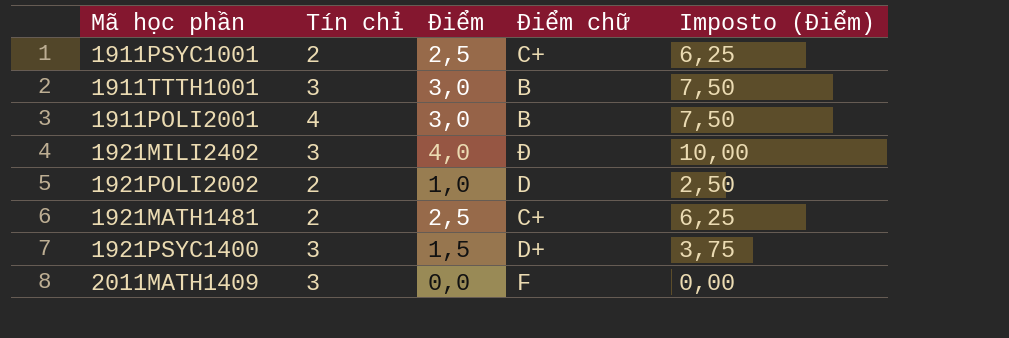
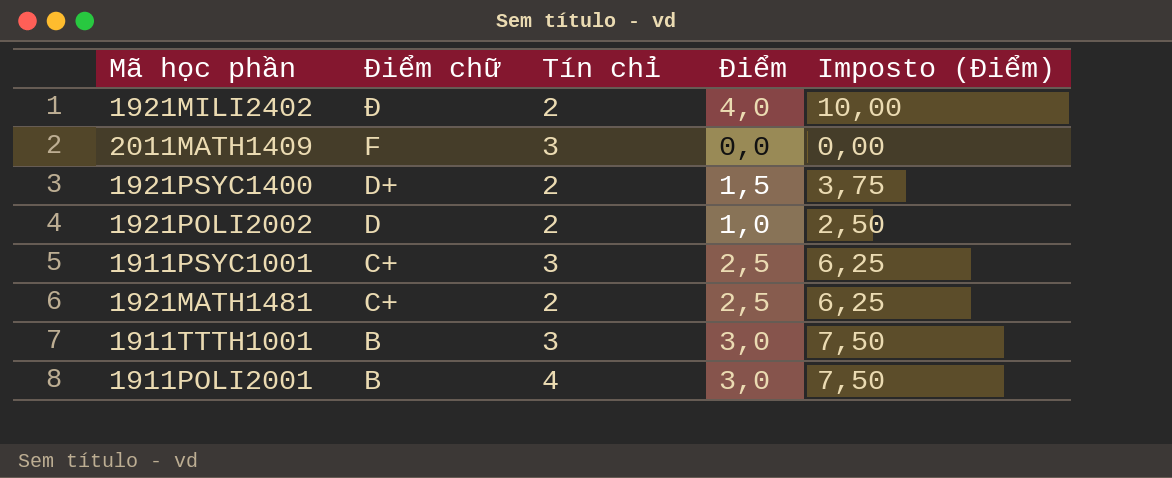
row order: none -> Điểm chữ descending
column Điểm chữ | position: 4 -> 2
1921MILI2402 | Tín chỉ: 3 -> 2
1921PSYC1400 | Tín chỉ: 3 -> 2
1911PSYC1001 | Tín chỉ: 2 -> 3

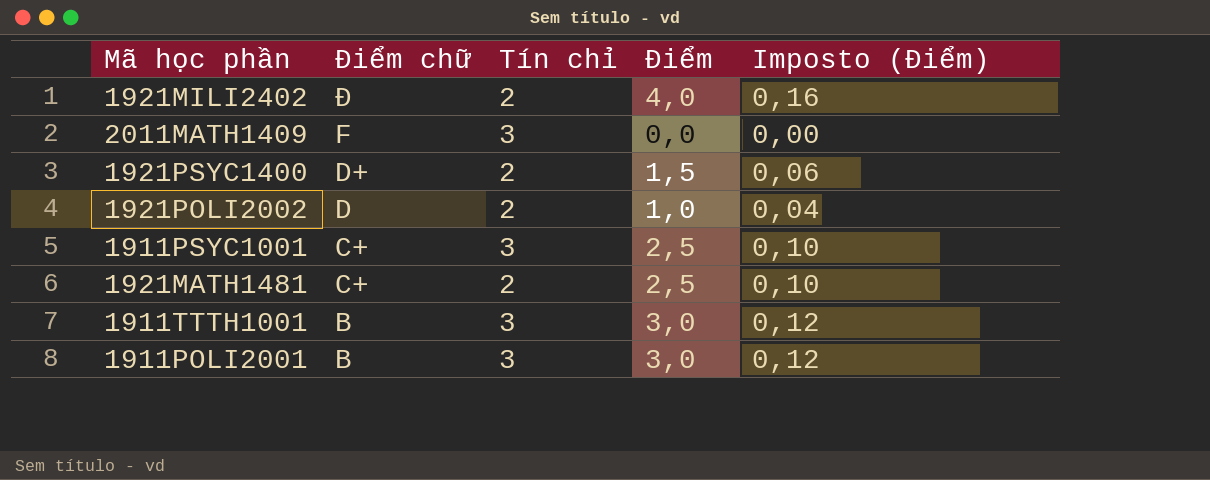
column Imposto (Điểm) | formula: [Điểm] * 2,5 -> [Điểm] * 0,04
1911POLI2001 | Tín chỉ: 4 -> 3

